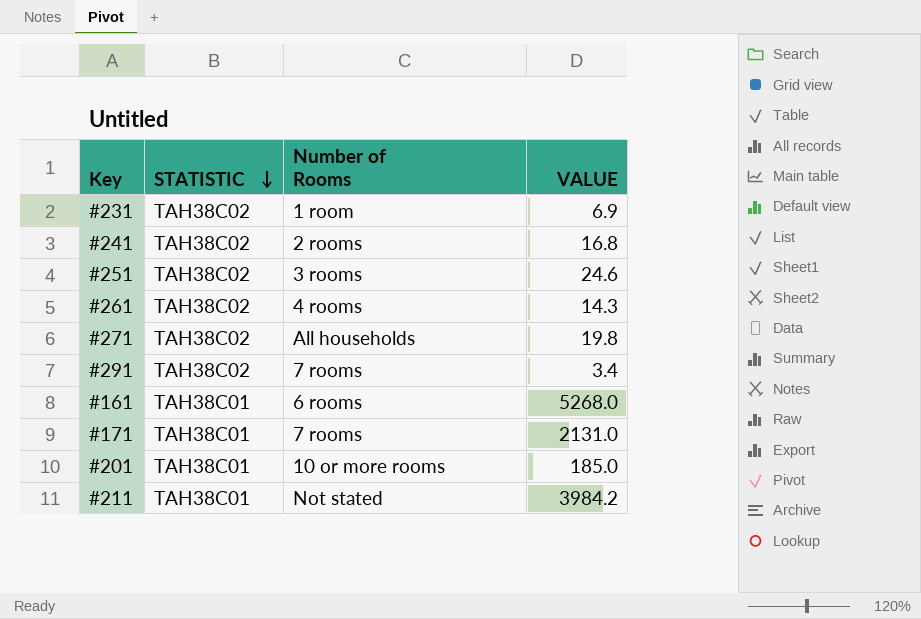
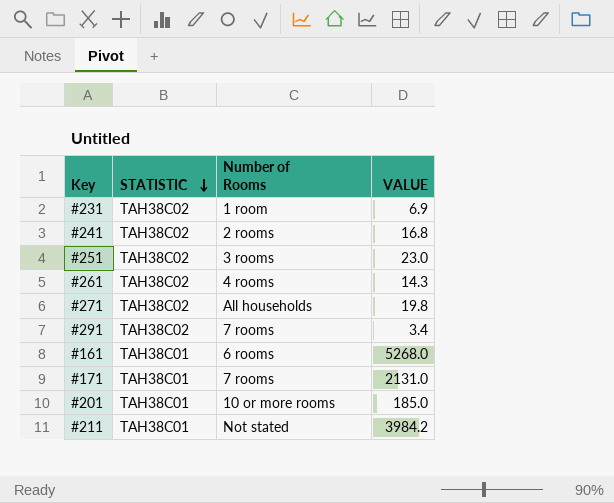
#251 | VALUE: 24.6 -> 23.0

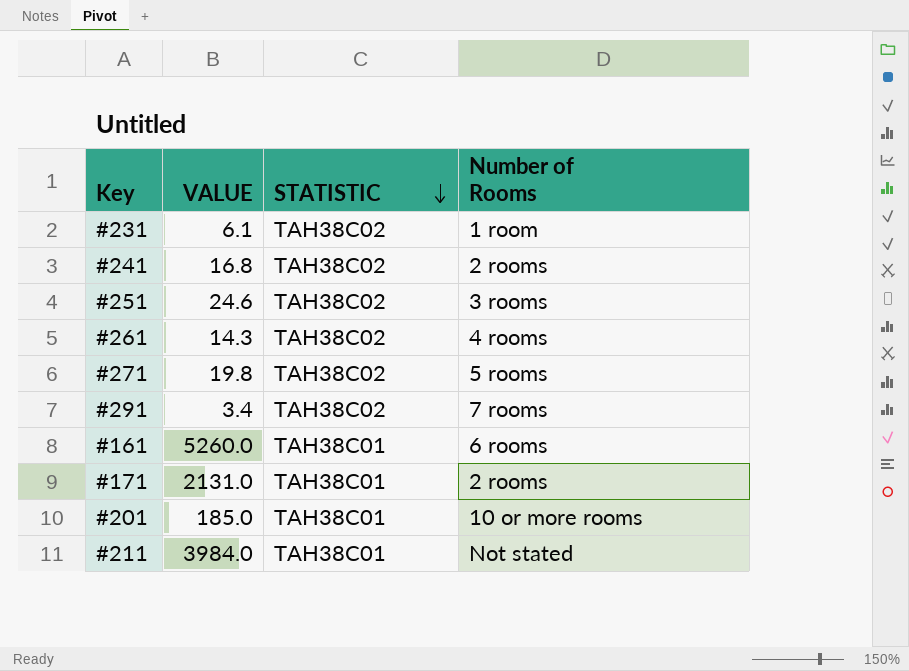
column VALUE | position: 4 -> 2
#231 | VALUE: 6.9 -> 6.1
#251 | VALUE: 23.0 -> 24.6
#271 | Number of Rooms: All households -> 5 rooms
#161 | VALUE: 5268.0 -> 5260.0
#171 | Number of Rooms: 7 rooms -> 2 rooms
#211 | VALUE: 3984.2 -> 3984.0

